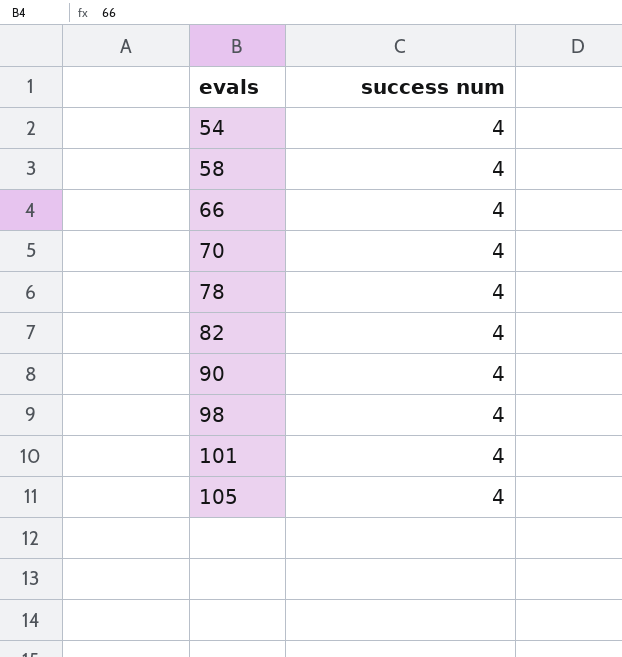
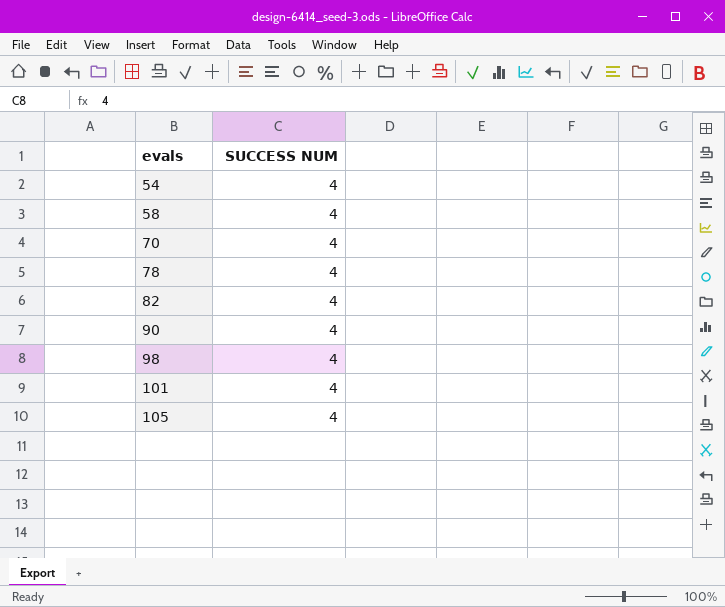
column name: success num -> SUCCESS NUM
row 66: 4 -> none

